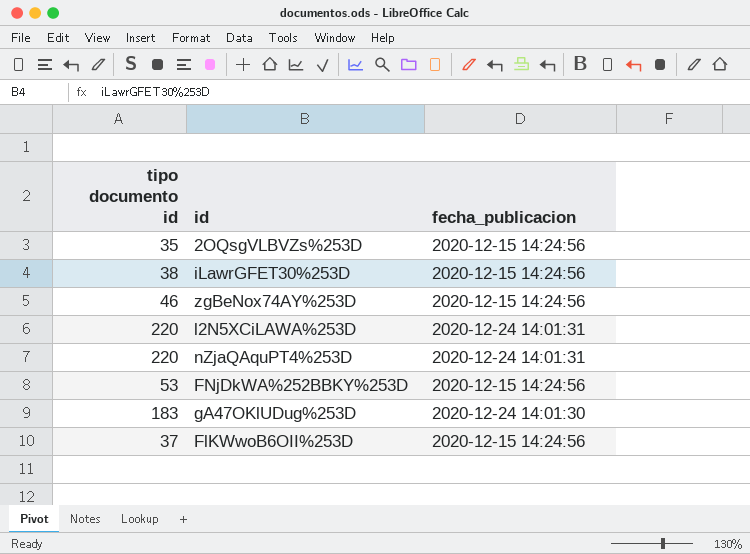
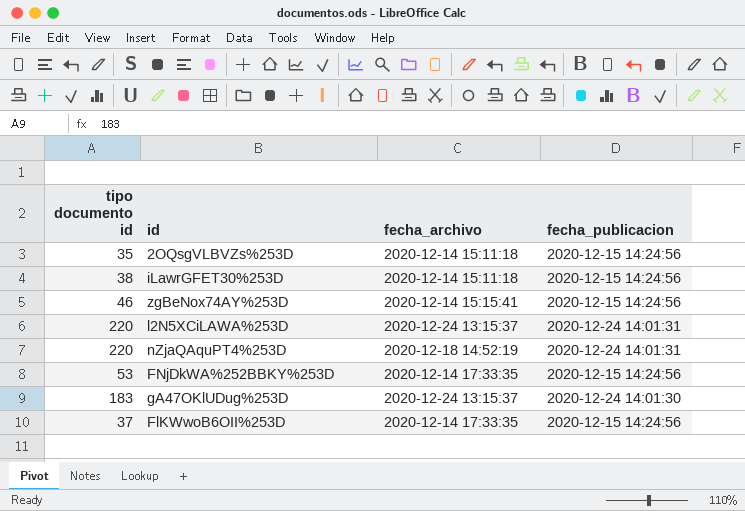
column fecha_archivo | position: none -> 3

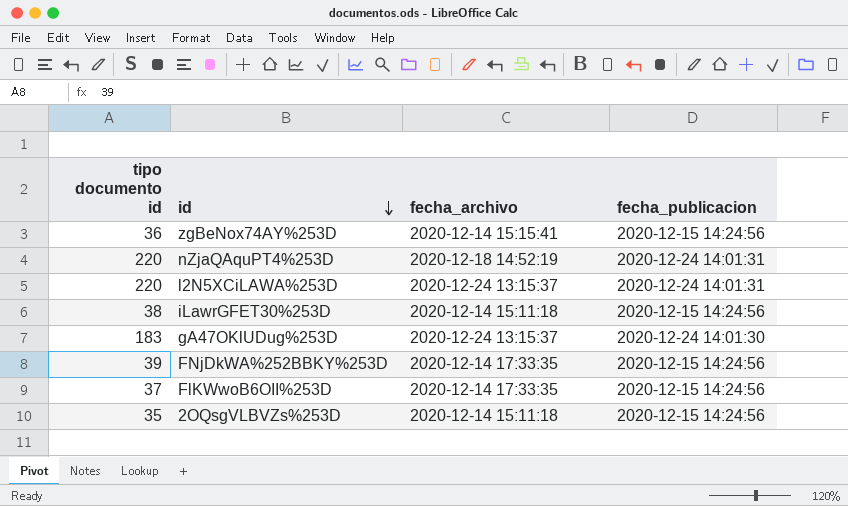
row order: none -> id descending
zgBeNox74AY%253D | tipo documento id: 46 -> 36
FNjDkWA%252BBKY%253D | tipo documento id: 53 -> 39

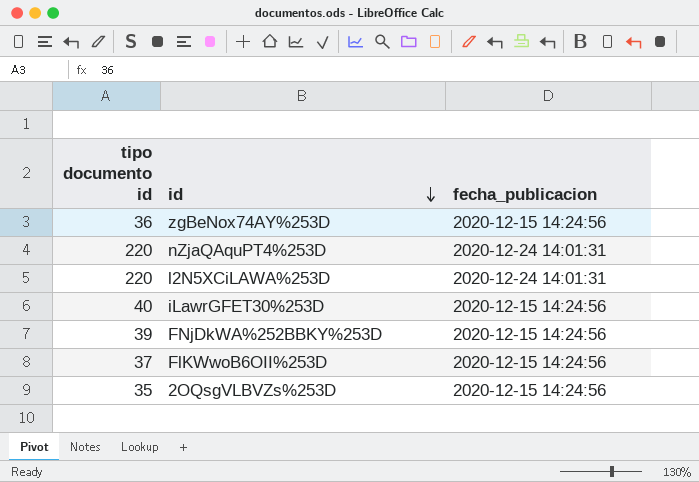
column fecha_archivo | position: 3 -> none
row gA47OKlUDug%253D: 183 | 2020-12-24 13:15:37 | 2020-12-24 14:01:30 -> none
iLawrGFET30%253D | tipo documento id: 38 -> 40

